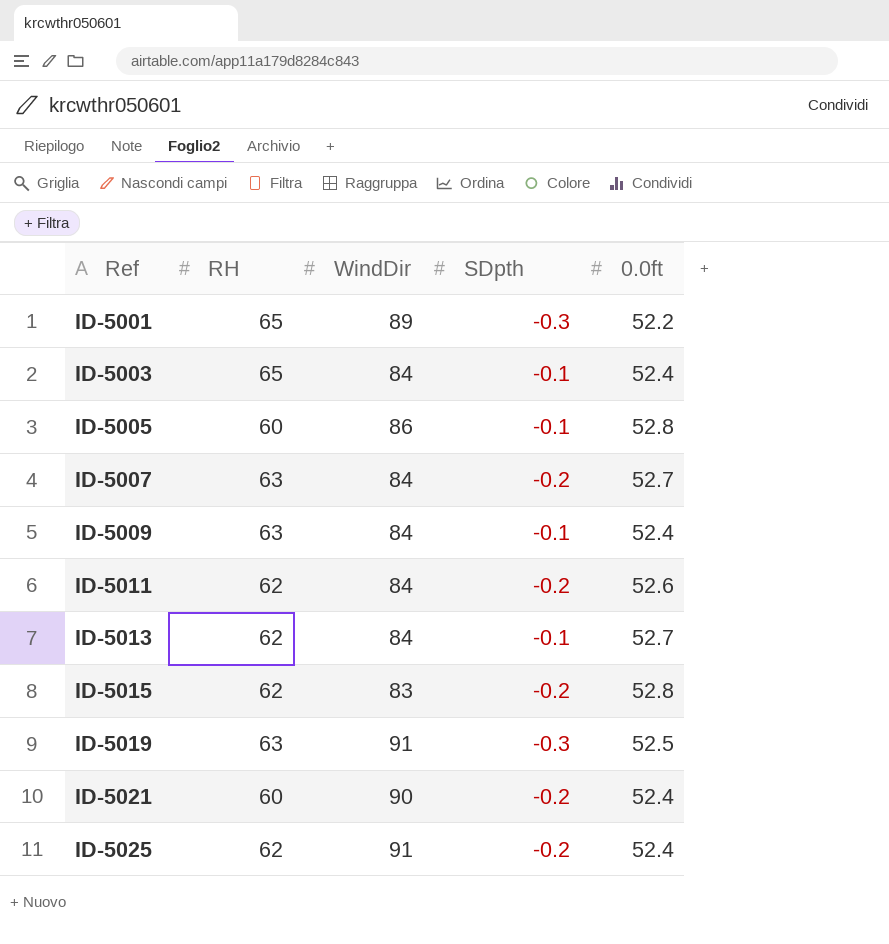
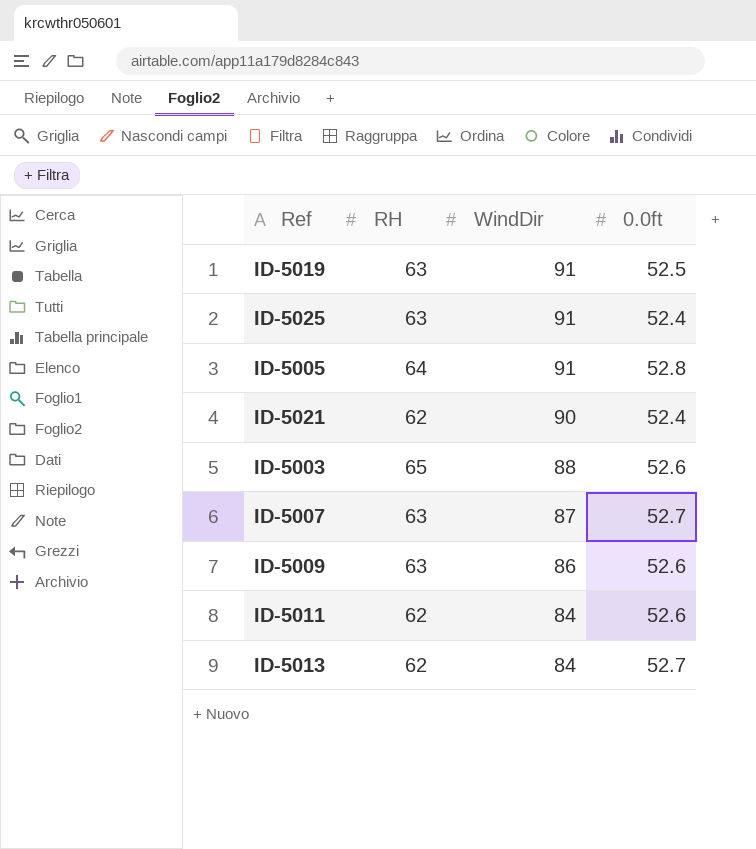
row order: Ref ascending -> WindDir descending
column SDpth | position: 4 -> none
row ID-5001: 65 | 89 | -0.3 | 52.2 -> none
row ID-5015: 62 | 83 | -0.2 | 52.8 -> none
ID-5025 | RH: 62 -> 63
ID-5005 | RH: 60 -> 64
ID-5005 | WindDir: 86 -> 91
ID-5021 | RH: 60 -> 62
ID-5003 | WindDir: 84 -> 88
ID-5003 | 0.0ft: 52.4 -> 52.6
ID-5007 | WindDir: 84 -> 87
ID-5009 | WindDir: 84 -> 86
ID-5009 | 0.0ft: 52.4 -> 52.6

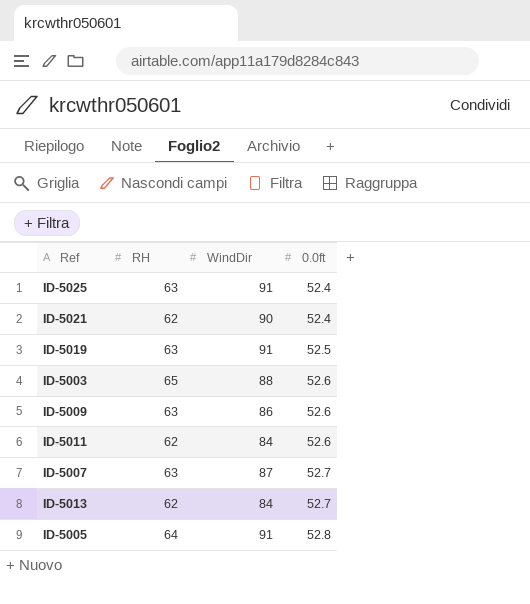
row order: WindDir descending -> 0.0ft ascending

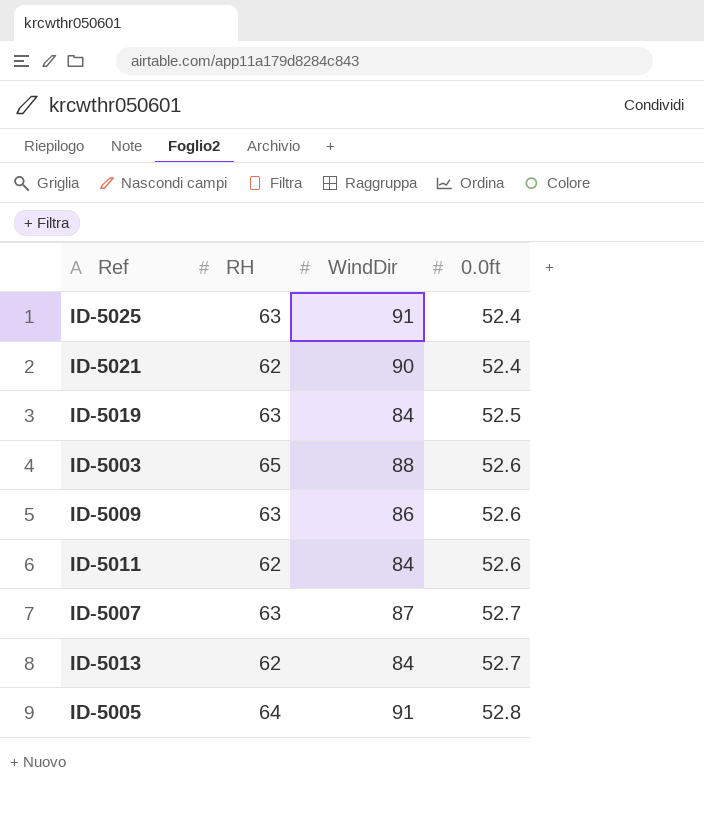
ID-5019 | WindDir: 91 -> 84

